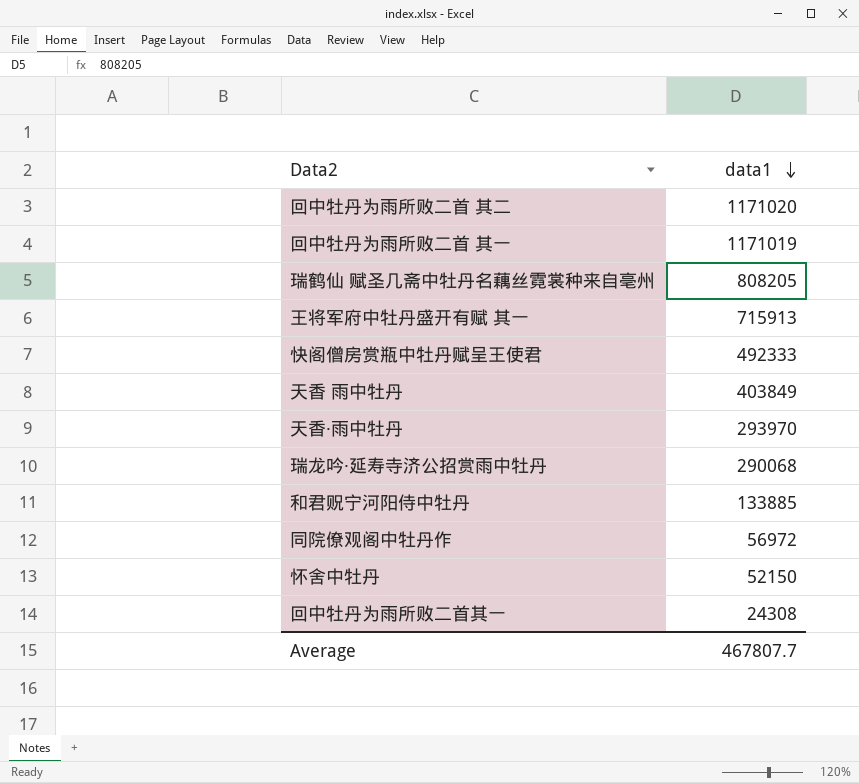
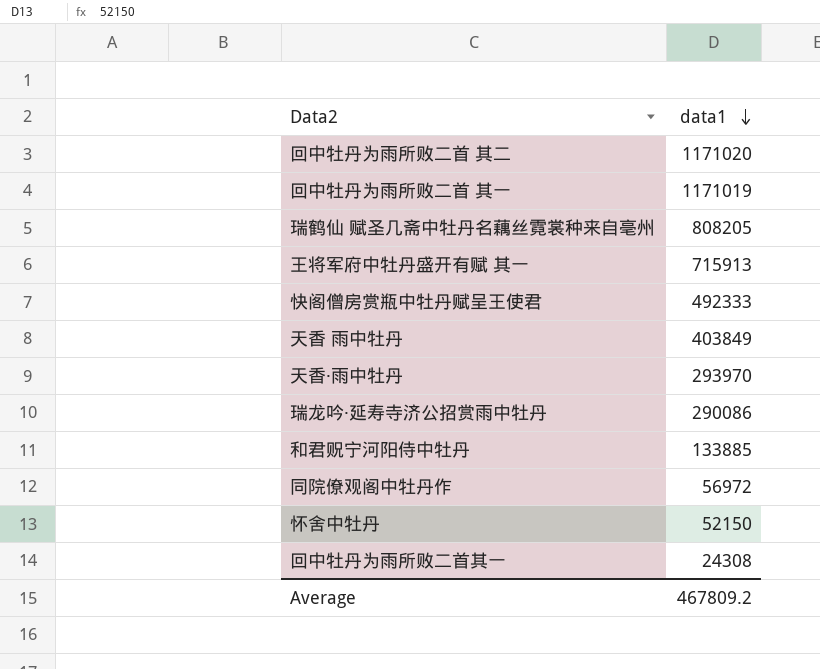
瑞龙吟·延寿寺济公招赏雨中牡丹 | data1: 290068 -> 290086
Average | data1: 467807.7 -> 467809.2

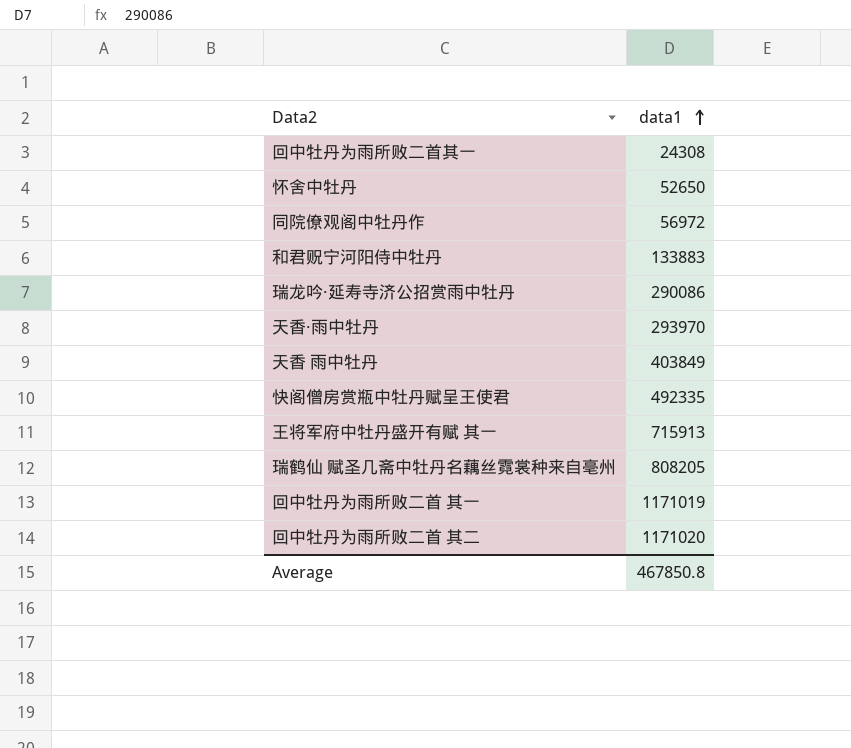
row order: data1 descending -> data1 ascending
怀舍中牡丹 | data1: 52150 -> 52650
和君贶宁河阳侍中牡丹 | data1: 133885 -> 133883
快阁僧房赏瓶中牡丹赋呈王使君 | data1: 492333 -> 492335
Average | data1: 467809.2 -> 467850.8

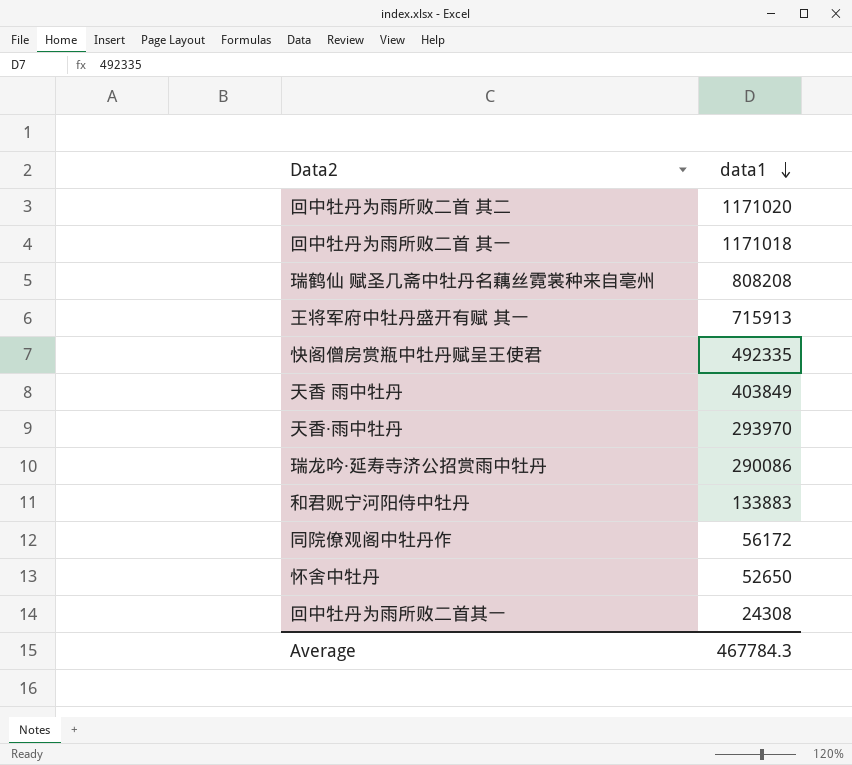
row order: data1 ascending -> data1 descending
回中牡丹为雨所败二首 其一 | data1: 1171019 -> 1171018
瑞鹤仙 赋圣几斋中牡丹名藕丝霓裳种来自亳州 | data1: 808205 -> 808208
同院僚观阁中牡丹作 | data1: 56972 -> 56172
Average | data1: 467850.8 -> 467784.3

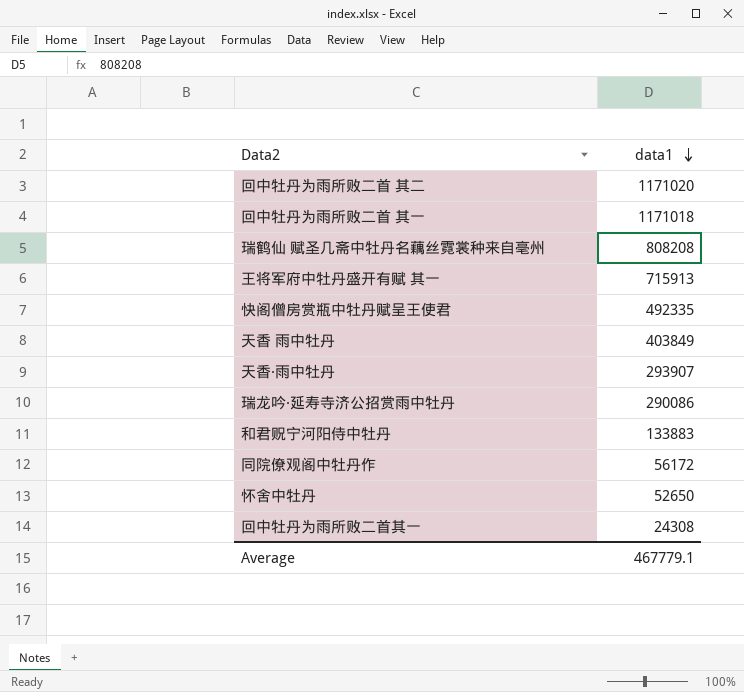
天香·雨中牡丹 | data1: 293970 -> 293907
Average | data1: 467784.3 -> 467779.1

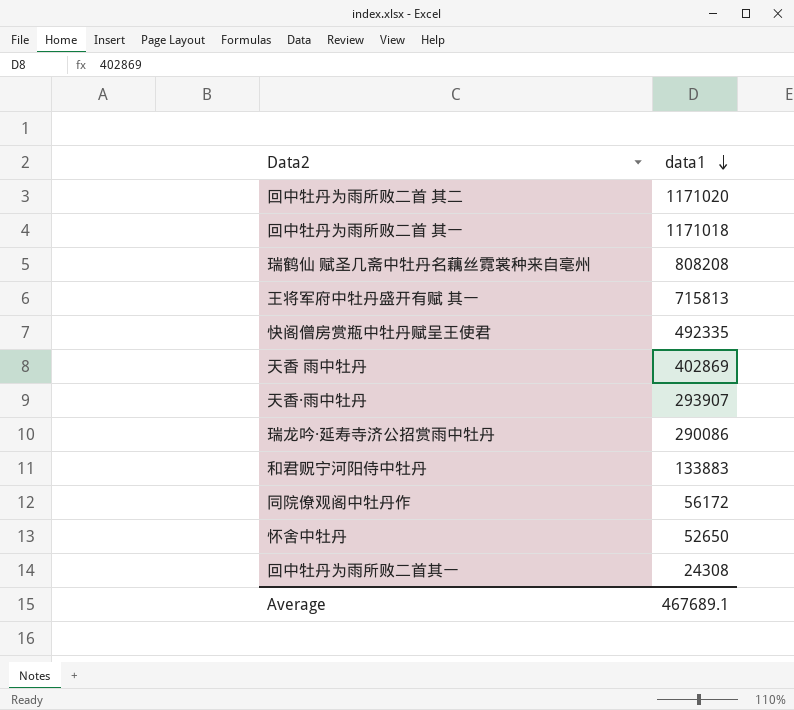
王将军府中牡丹盛开有赋 其一 | data1: 715913 -> 715813
天香 雨中牡丹 | data1: 403849 -> 402869
Average | data1: 467779.1 -> 467689.1

